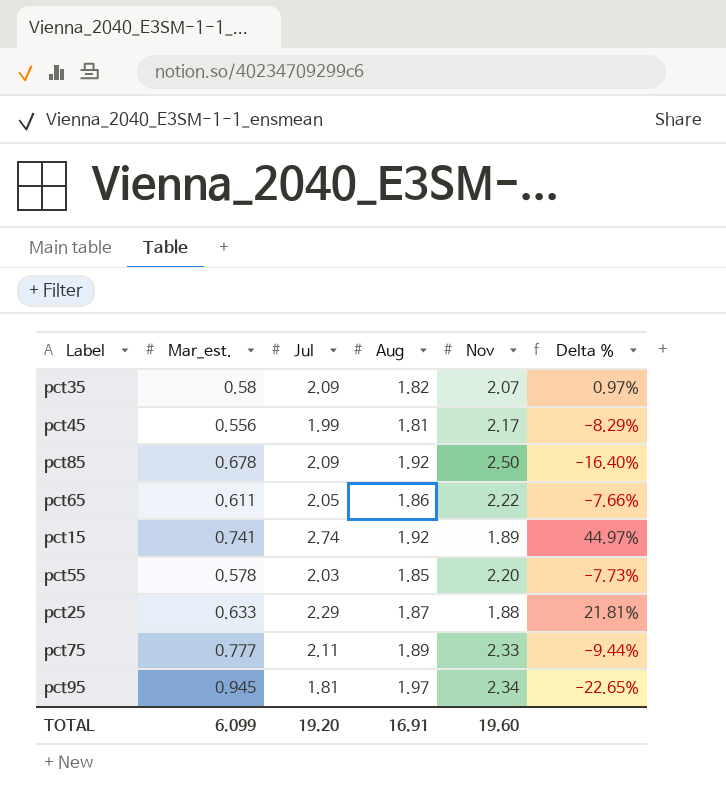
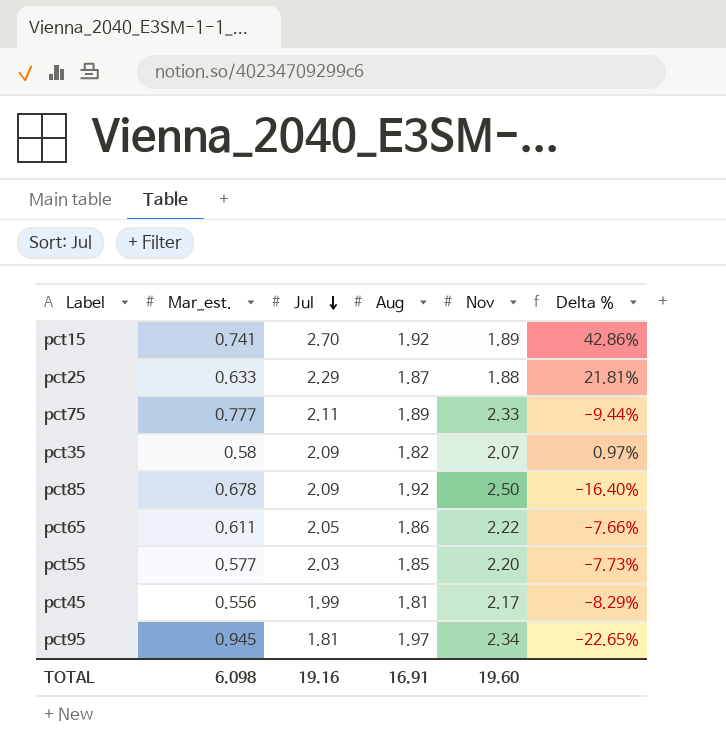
row order: none -> Jul descending
pct15 | Jul: 2.74 -> 2.70
pct15 | Delta %: 44.97% -> 42.86%
pct55 | Mar_est.: 0.578 -> 0.577
TOTAL | Mar_est.: 6.099 -> 6.098
TOTAL | Jul: 19.20 -> 19.16

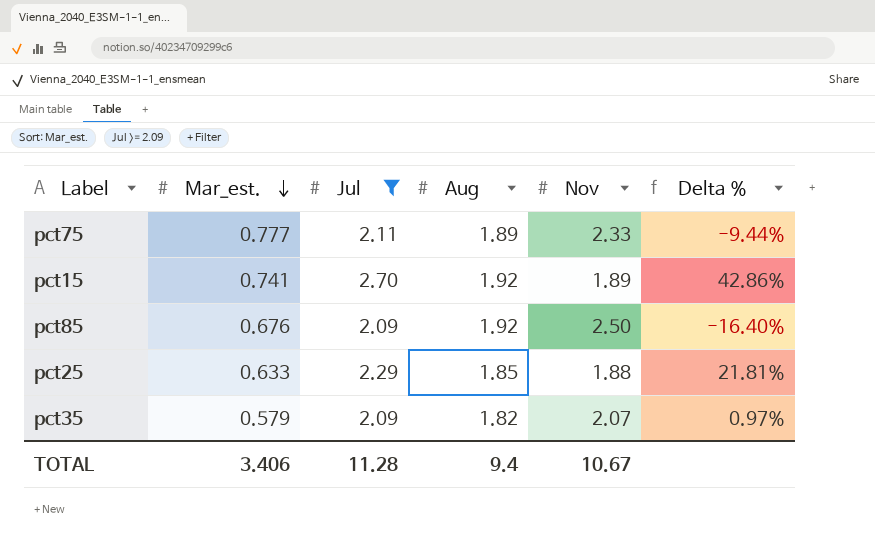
filter: none -> Jul >= 2.09
row order: Jul descending -> Mar_est. descending
pct85 | Mar_est.: 0.678 -> 0.676
pct25 | Aug: 1.87 -> 1.85
pct35 | Mar_est.: 0.58 -> 0.579
TOTAL | Mar_est.: 6.098 -> 3.406
TOTAL | Jul: 19.16 -> 11.28
TOTAL | Aug: 16.91 -> 9.4
TOTAL | Nov: 19.60 -> 10.67

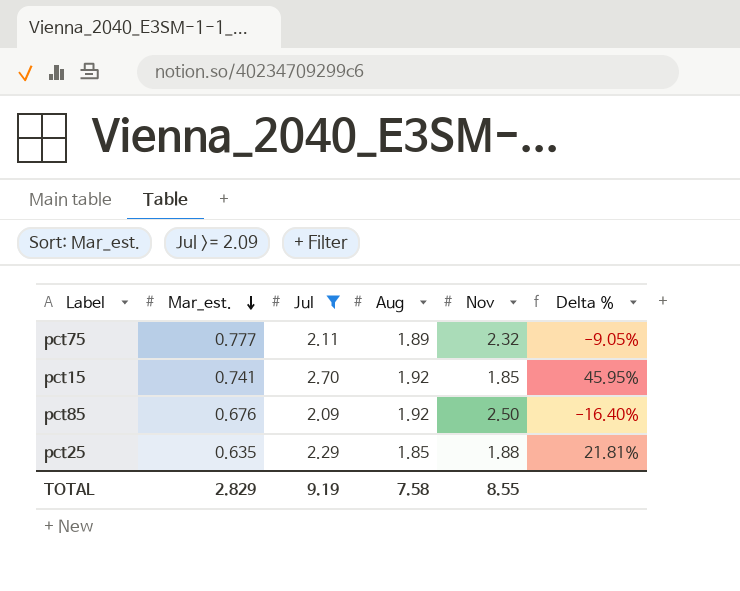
row pct35: 0.579 | 2.09 | 1.82 | 2.07 | 0.97% -> none
pct75 | Nov: 2.33 -> 2.32
pct75 | Delta %: -9.44% -> -9.05%
pct15 | Nov: 1.89 -> 1.85
pct15 | Delta %: 42.86% -> 45.95%
pct25 | Mar_est.: 0.633 -> 0.635
TOTAL | Mar_est.: 3.406 -> 2.829
TOTAL | Jul: 11.28 -> 9.19
TOTAL | Aug: 9.4 -> 7.58
TOTAL | Nov: 10.67 -> 8.55

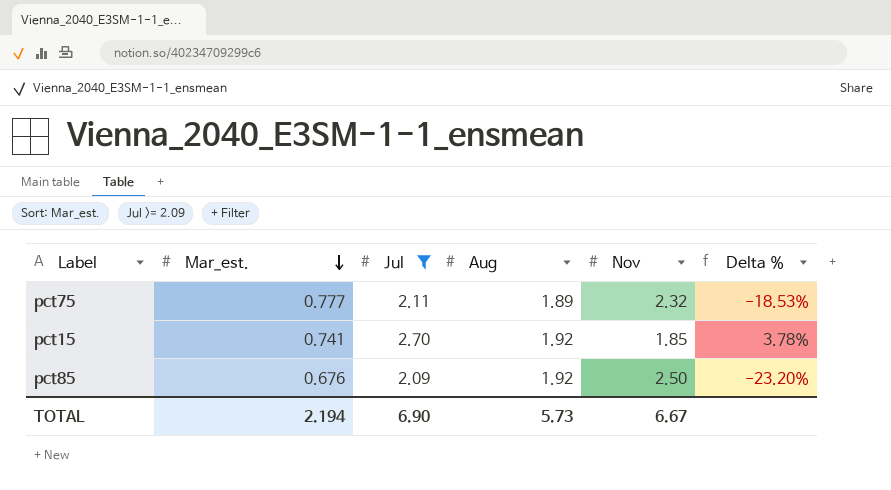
column Delta % | formula: ([Jul] - [Nov]) / [Nov] -> ([Aug] - [Nov]) / [Nov]
row pct25: 0.635 | 2.29 | 1.85 | 1.88 | 21.81% -> none
TOTAL | Mar_est.: 2.829 -> 2.194
TOTAL | Jul: 9.19 -> 6.90
TOTAL | Aug: 7.58 -> 5.73
TOTAL | Nov: 8.55 -> 6.67

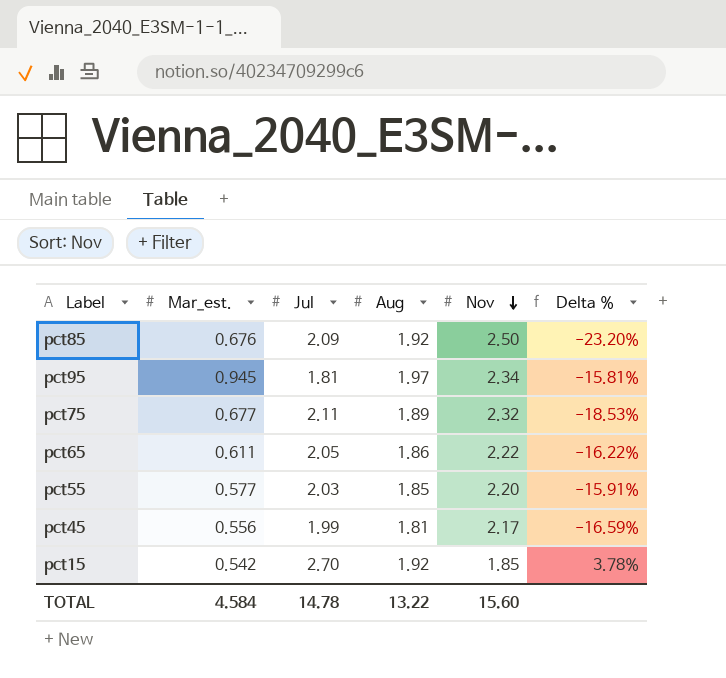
filter: Jul >= 2.09 -> none
row order: Mar_est. descending -> Nov descending
pct75 | Mar_est.: 0.777 -> 0.677
pct15 | Mar_est.: 0.741 -> 0.542
TOTAL | Mar_est.: 2.194 -> 4.584
TOTAL | Jul: 6.90 -> 14.78
TOTAL | Aug: 5.73 -> 13.22
TOTAL | Nov: 6.67 -> 15.60

